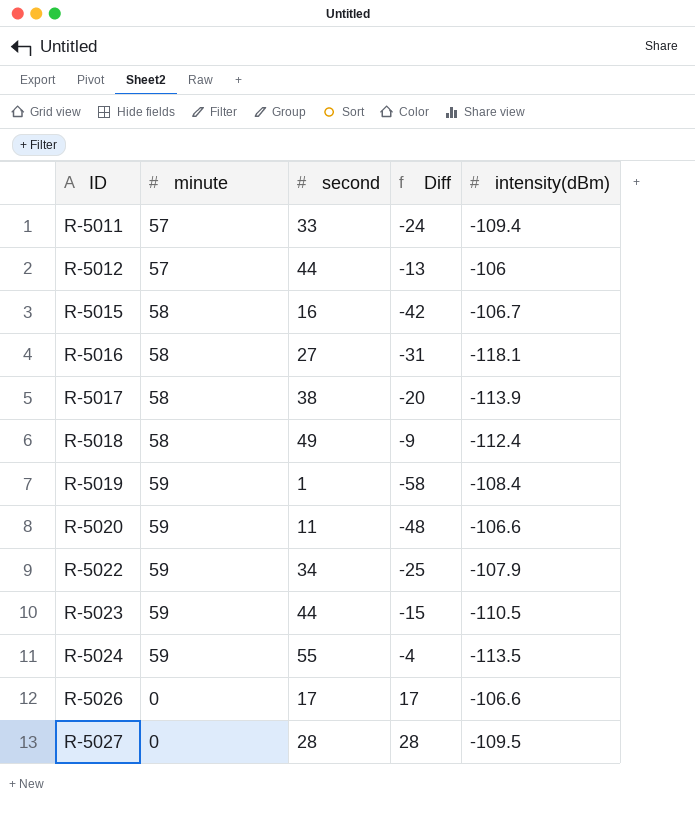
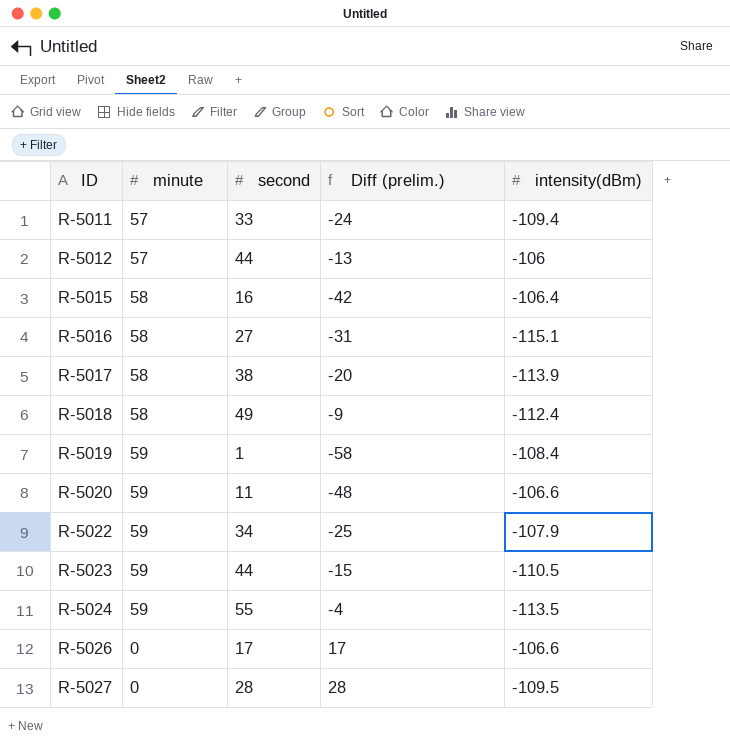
column name: Diff -> Diff (prelim.)
R-5015 | intensity(dBm): -106.7 -> -106.4
R-5016 | intensity(dBm): -118.1 -> -115.1

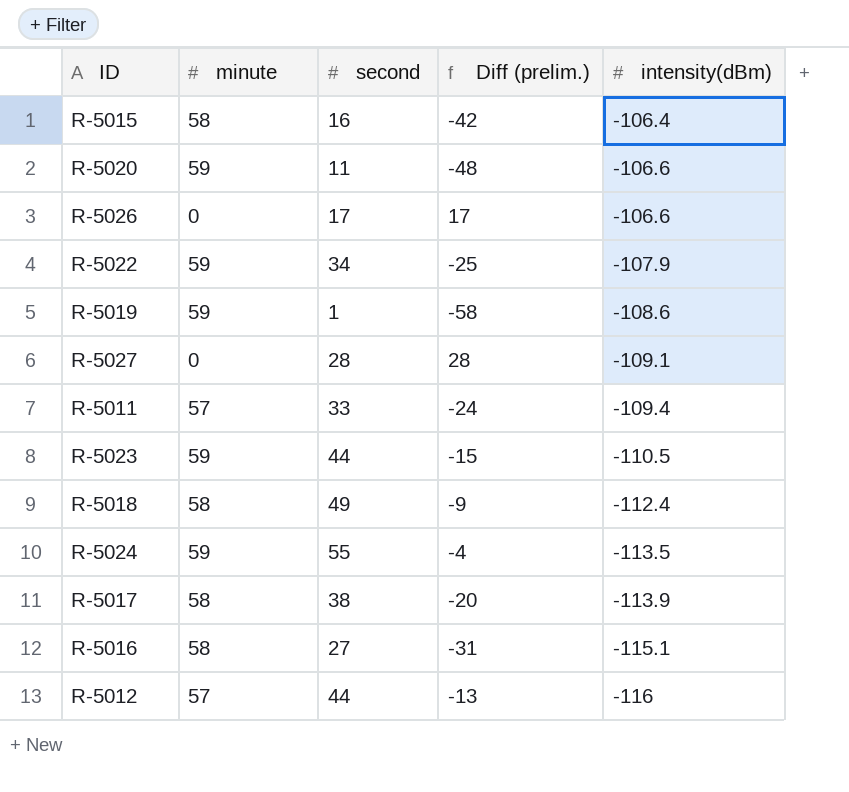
row order: ID ascending -> intensity(dBm) descending
R-5019 | intensity(dBm): -108.4 -> -108.6
R-5027 | intensity(dBm): -109.5 -> -109.1
R-5012 | intensity(dBm): -106 -> -116

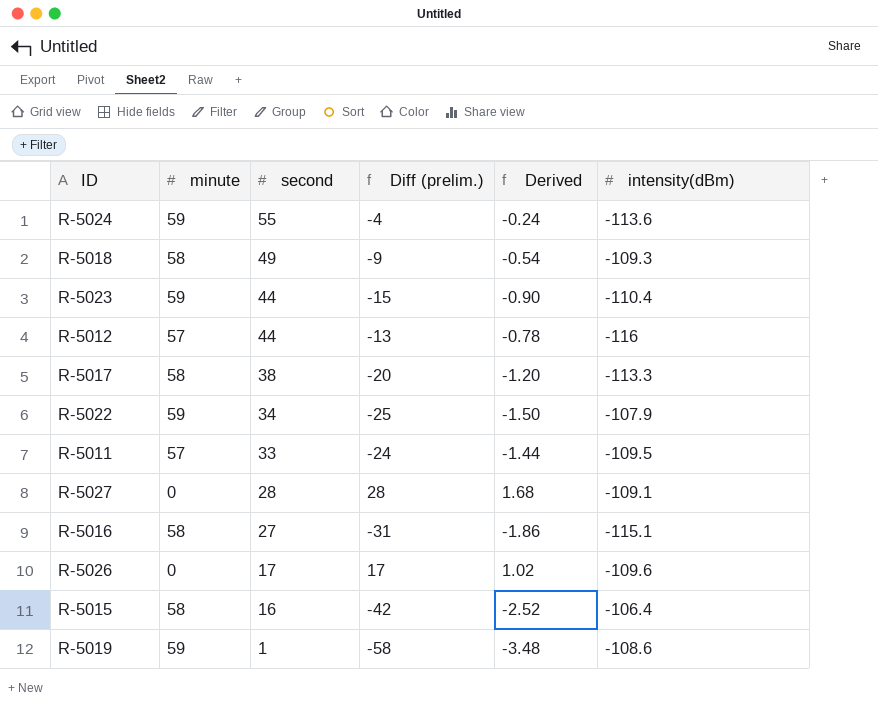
row order: intensity(dBm) descending -> second descending
column Derived | formula: none -> [Diff (prelim.)] * 0.06
row R-5020: 59 | 11 | -48 | -106.6 -> none
R-5024 | intensity(dBm): -113.5 -> -113.6
R-5018 | intensity(dBm): -112.4 -> -109.3
R-5023 | intensity(dBm): -110.5 -> -110.4
R-5017 | intensity(dBm): -113.9 -> -113.3
R-5011 | intensity(dBm): -109.4 -> -109.5
R-5026 | intensity(dBm): -106.6 -> -109.6

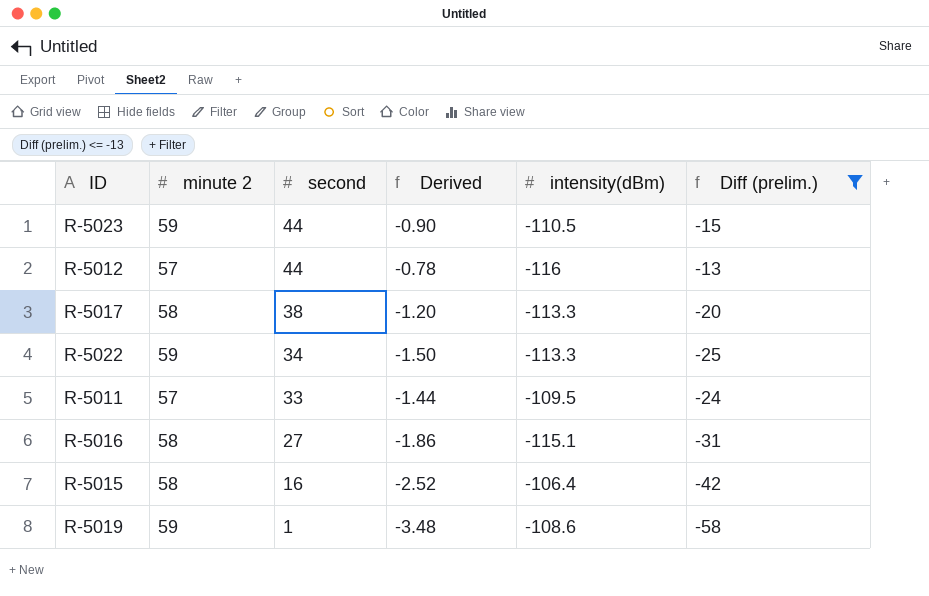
filter: none -> Diff (prelim.) <= -13
column name: minute -> minute 2
column Diff (prelim.) | position: 4 -> 6
R-5023 | intensity(dBm): -110.4 -> -110.5
R-5022 | intensity(dBm): -107.9 -> -113.3

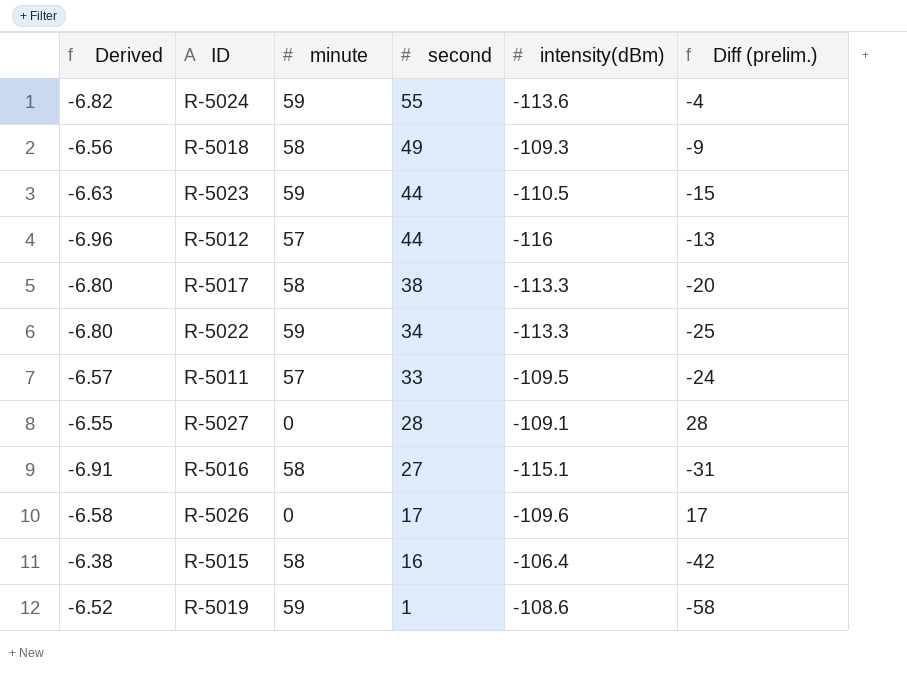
filter: Diff (prelim.) <= -13 -> none
column Derived | formula: [Diff (prelim.)] * 0.06 -> [intensity(dBm)] * 0.06
column Derived | position: 4 -> 1
column name: minute 2 -> minute

